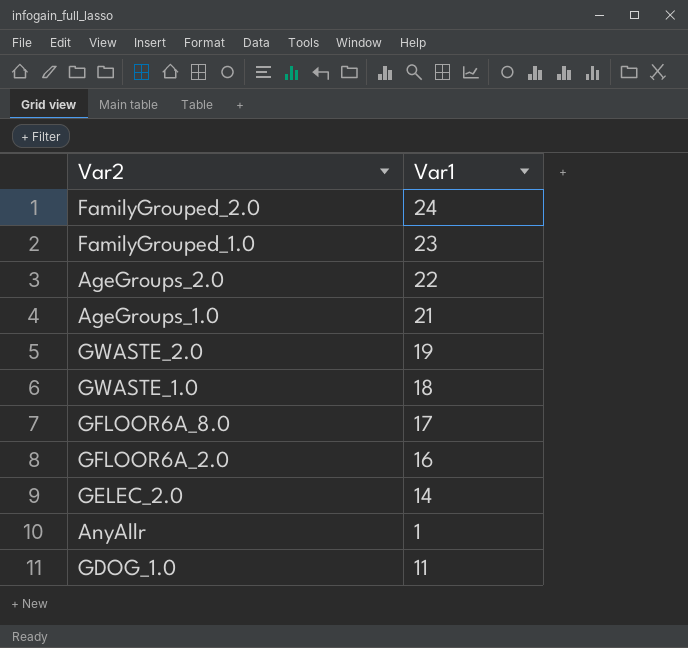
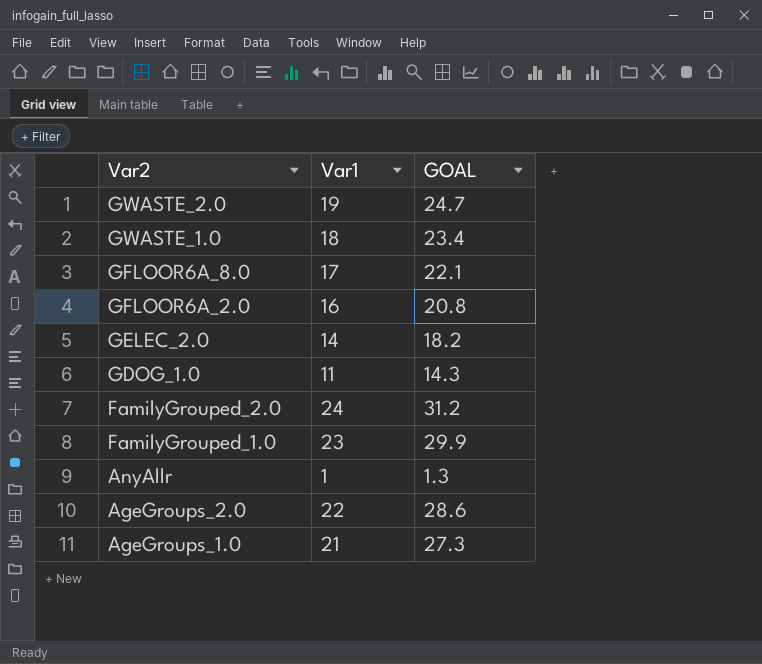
row order: none -> Var2 descending
column GOAL | formula: none -> [Var1] * 1.3

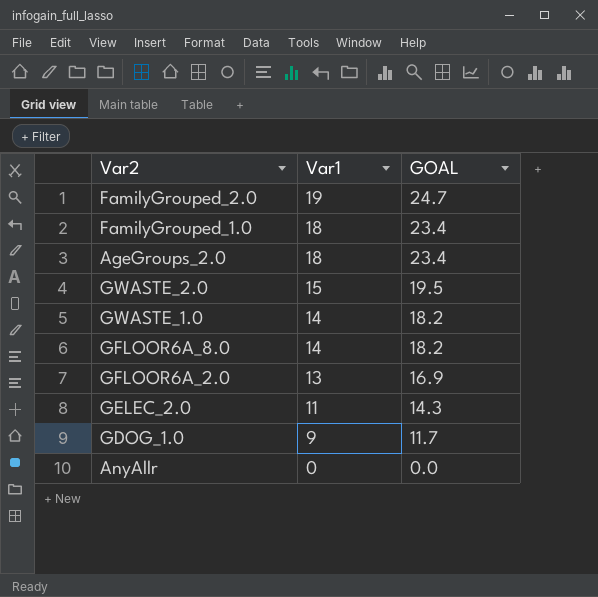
row order: Var2 descending -> Var1 descending
row AgeGroups_1.0: 21 | 27.3 -> none
FamilyGrouped_2.0 | Var1: 24 -> 19
FamilyGrouped_2.0 | GOAL: 31.2 -> 24.7
FamilyGrouped_1.0 | Var1: 23 -> 18
FamilyGrouped_1.0 | GOAL: 29.9 -> 23.4
AgeGroups_2.0 | Var1: 22 -> 18
AgeGroups_2.0 | GOAL: 28.6 -> 23.4
GWASTE_2.0 | Var1: 19 -> 15
GWASTE_2.0 | GOAL: 24.7 -> 19.5
GWASTE_1.0 | Var1: 18 -> 14
GWASTE_1.0 | GOAL: 23.4 -> 18.2
GFLOOR6A_8.0 | Var1: 17 -> 14
GFLOOR6A_8.0 | GOAL: 22.1 -> 18.2
GFLOOR6A_2.0 | Var1: 16 -> 13
GFLOOR6A_2.0 | GOAL: 20.8 -> 16.9
GELEC_2.0 | Var1: 14 -> 11
GELEC_2.0 | GOAL: 18.2 -> 14.3
GDOG_1.0 | Var1: 11 -> 9
GDOG_1.0 | GOAL: 14.3 -> 11.7
AnyAllr | Var1: 1 -> 0
AnyAllr | GOAL: 1.3 -> 0.0

